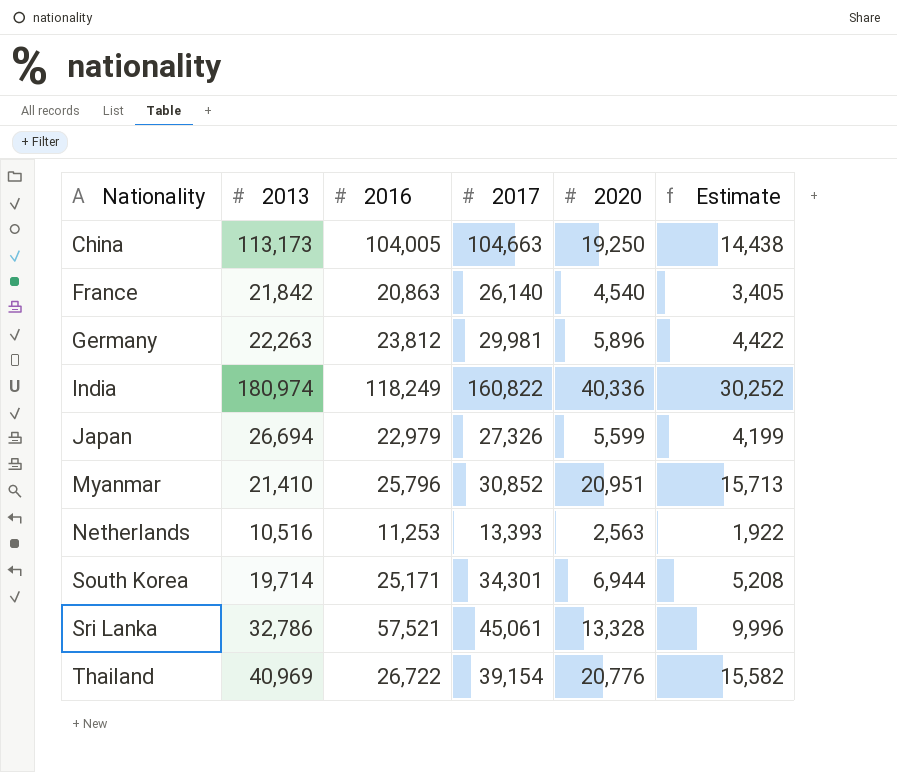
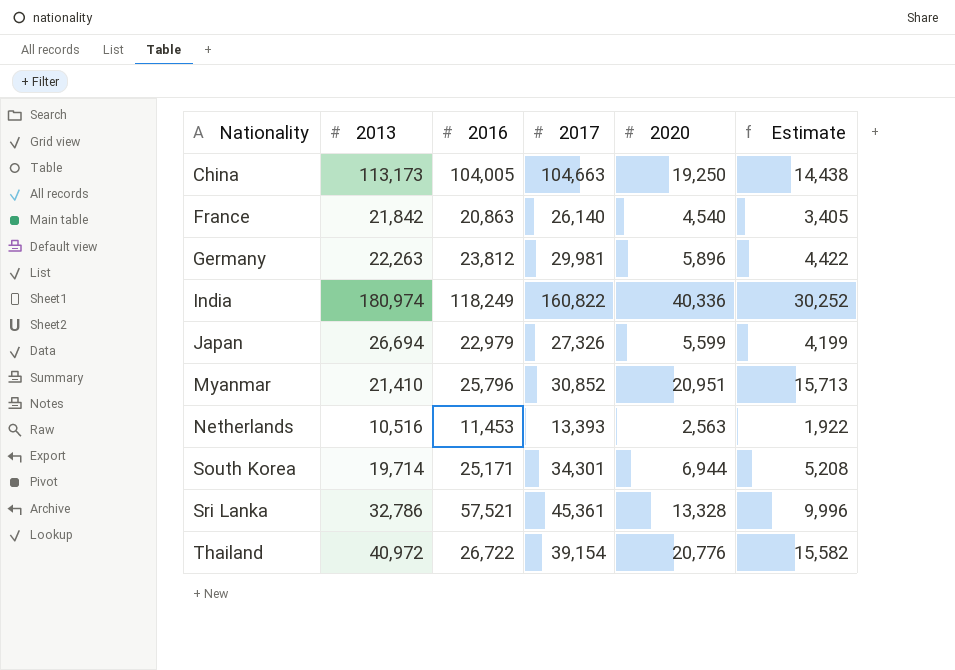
Netherlands | 2016: 11,253 -> 11,453
Sri Lanka | 2017: 45,061 -> 45,361
Thailand | 2013: 40,969 -> 40,972

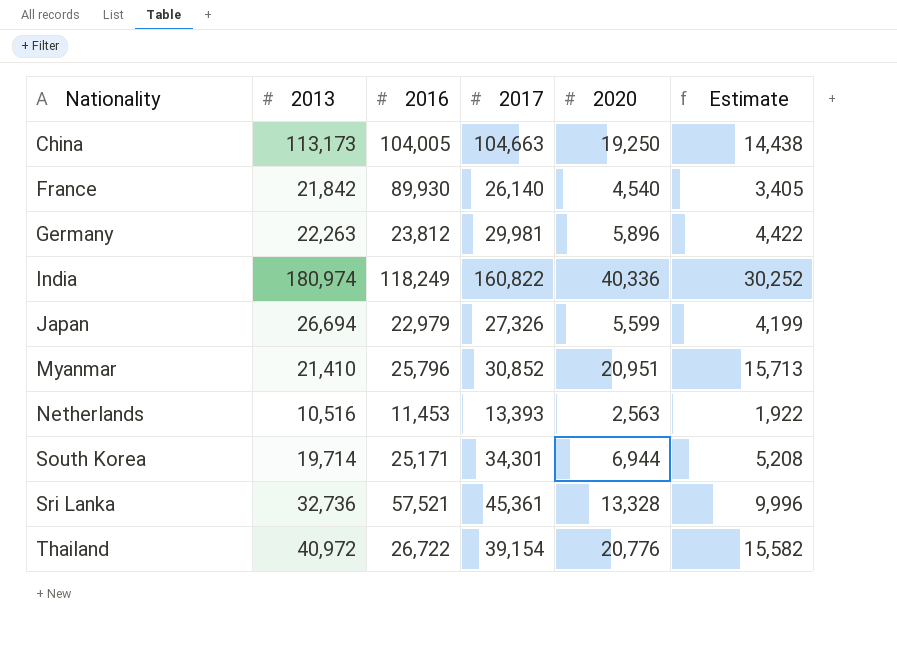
France | 2016: 20,863 -> 89,930
Sri Lanka | 2013: 32,786 -> 32,736

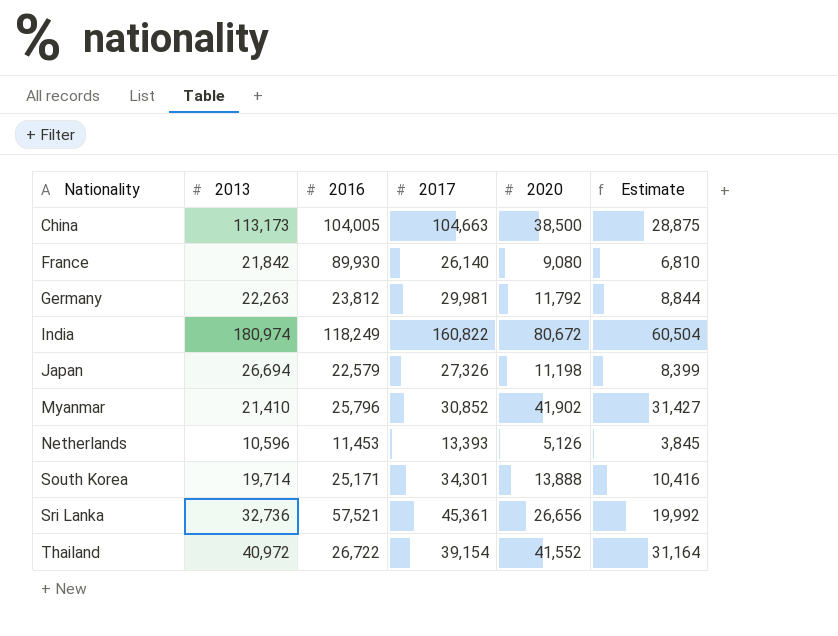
China | 2020: 19,250 -> 38,500
China | Estimate: 14,438 -> 28,875
France | 2020: 4,540 -> 9,080
France | Estimate: 3,405 -> 6,810
Germany | 2020: 5,896 -> 11,792
Germany | Estimate: 4,422 -> 8,844
India | 2020: 40,336 -> 80,672
India | Estimate: 30,252 -> 60,504
Japan | 2016: 22,979 -> 22,579
Japan | 2020: 5,599 -> 11,198
Japan | Estimate: 4,199 -> 8,399
Myanmar | 2020: 20,951 -> 41,902
Myanmar | Estimate: 15,713 -> 31,427
Netherlands | 2013: 10,516 -> 10,596
Netherlands | 2020: 2,563 -> 5,126
Netherlands | Estimate: 1,922 -> 3,845
South Korea | 2020: 6,944 -> 13,888
South Korea | Estimate: 5,208 -> 10,416
Sri Lanka | 2020: 13,328 -> 26,656
Sri Lanka | Estimate: 9,996 -> 19,992
Thailand | 2020: 20,776 -> 41,552
Thailand | Estimate: 15,582 -> 31,164

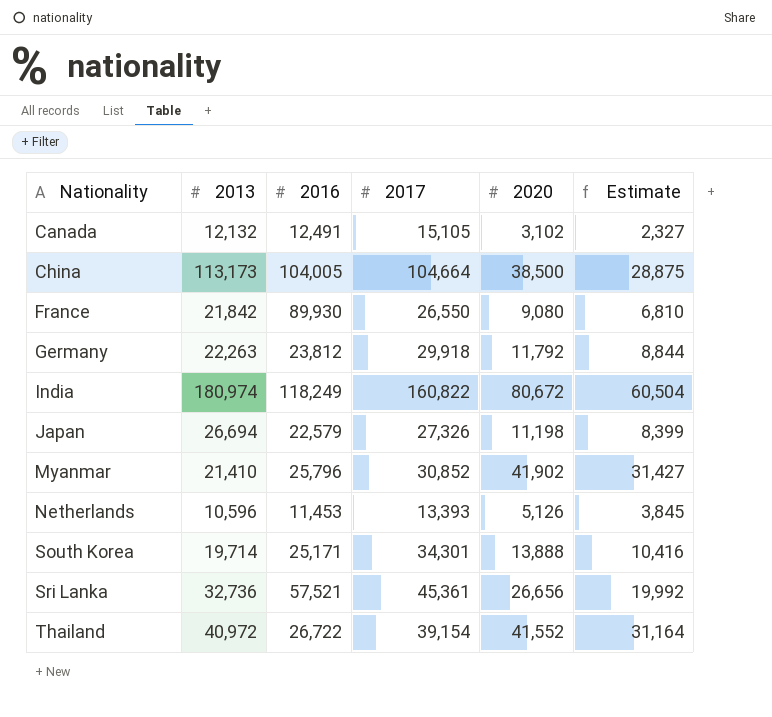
row Canada: none -> 12,132 | 12,491 | 15,105 | 3,102 | 2,327
China | 2017: 104,663 -> 104,664
France | 2017: 26,140 -> 26,550
Germany | 2017: 29,981 -> 29,918

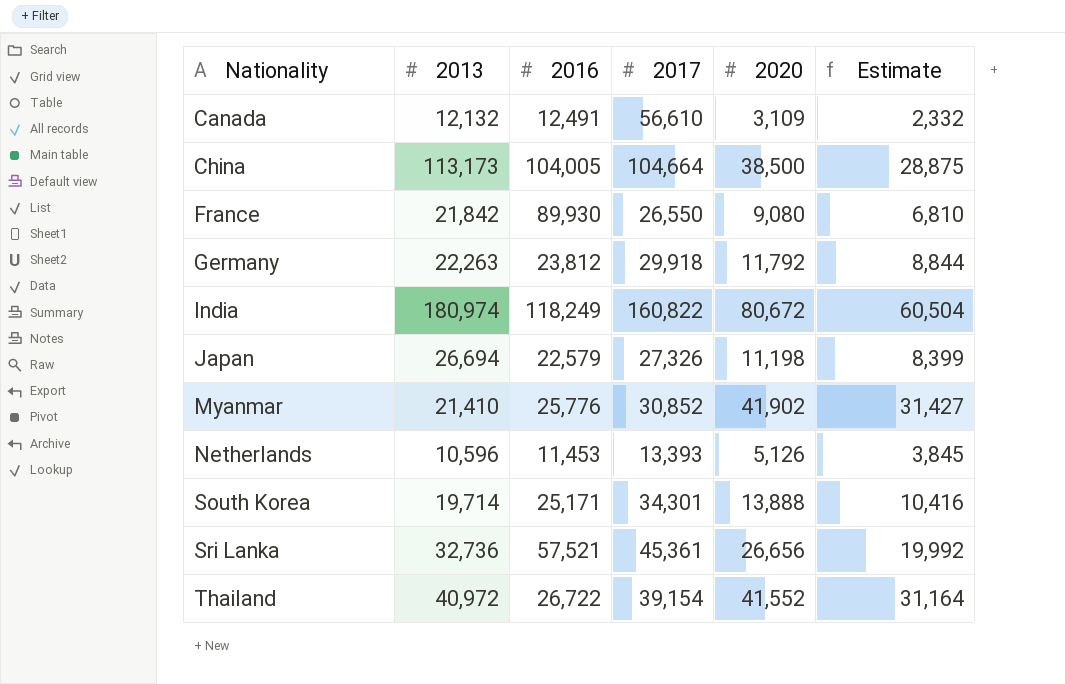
Canada | 2017: 15,105 -> 56,610
Canada | 2020: 3,102 -> 3,109
Canada | Estimate: 2,327 -> 2,332
Myanmar | 2016: 25,796 -> 25,776

